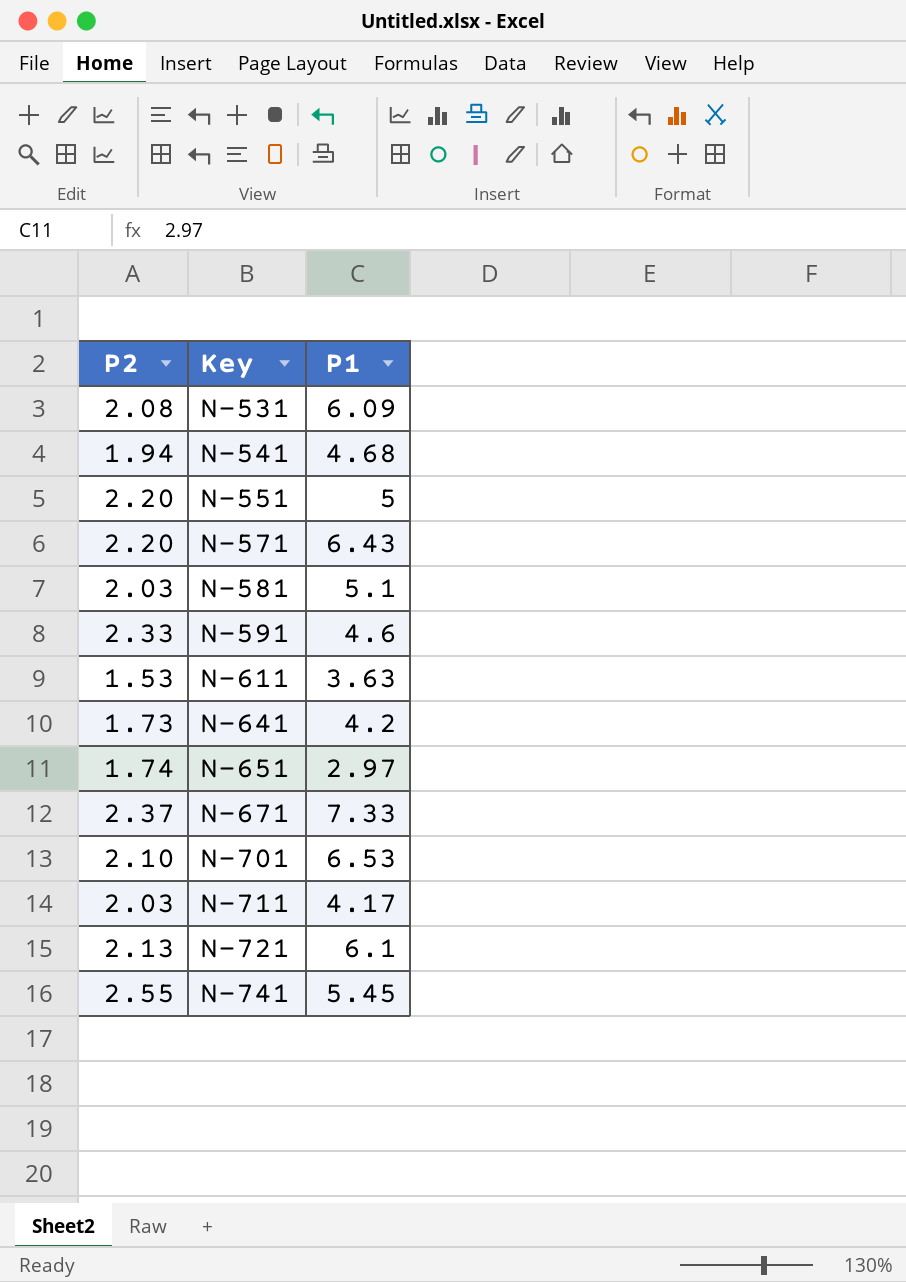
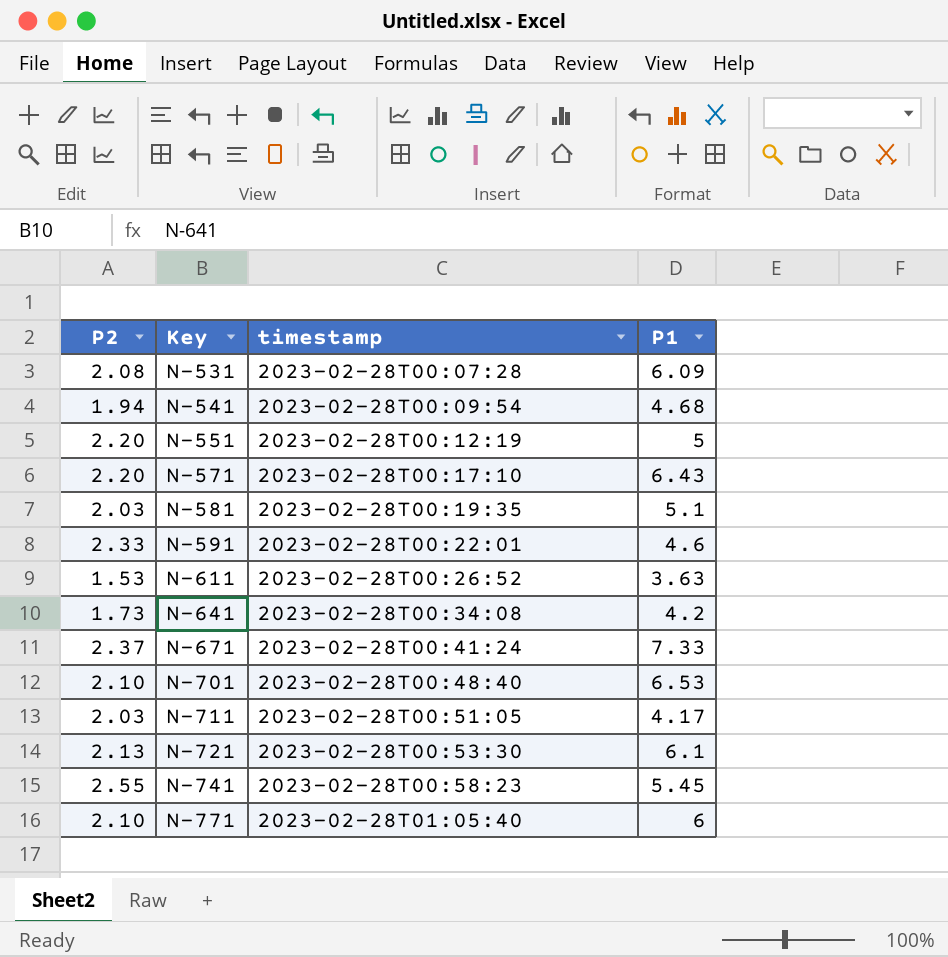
column timestamp | position: none -> 3
row N-651: 1.74 | 2.97 -> none
row N-771: none -> 2.10 | 2023-02-28T01:05:40 | 6

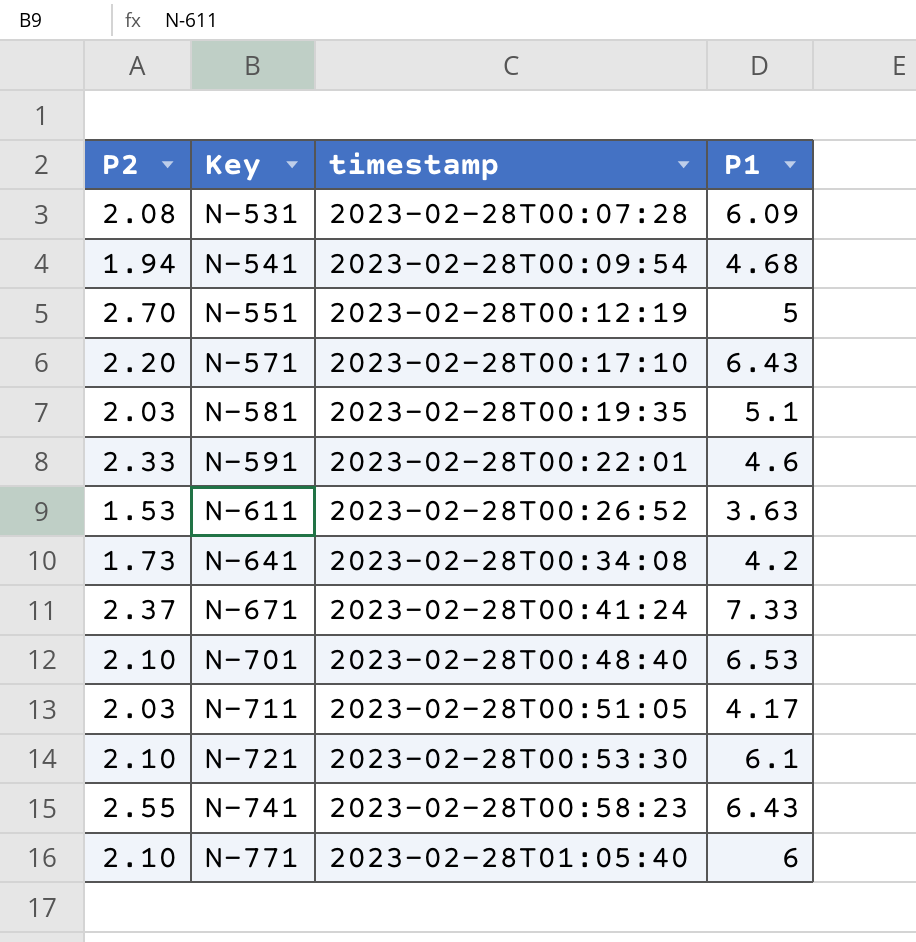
N-551 | P2: 2.20 -> 2.70
N-721 | P2: 2.13 -> 2.10
N-741 | P1: 5.45 -> 6.43

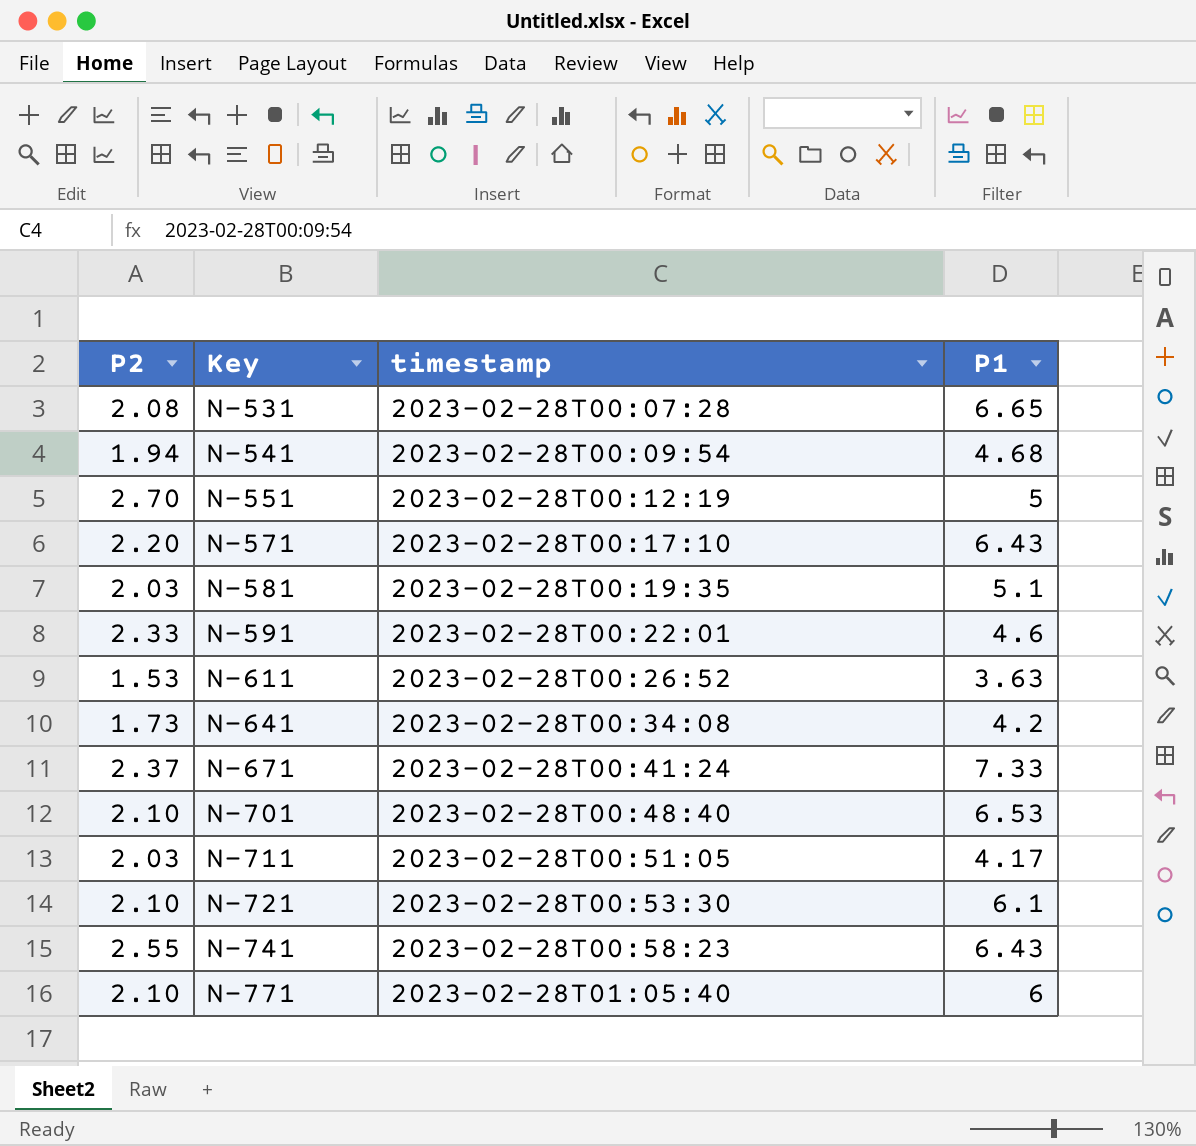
N-531 | P1: 6.09 -> 6.65

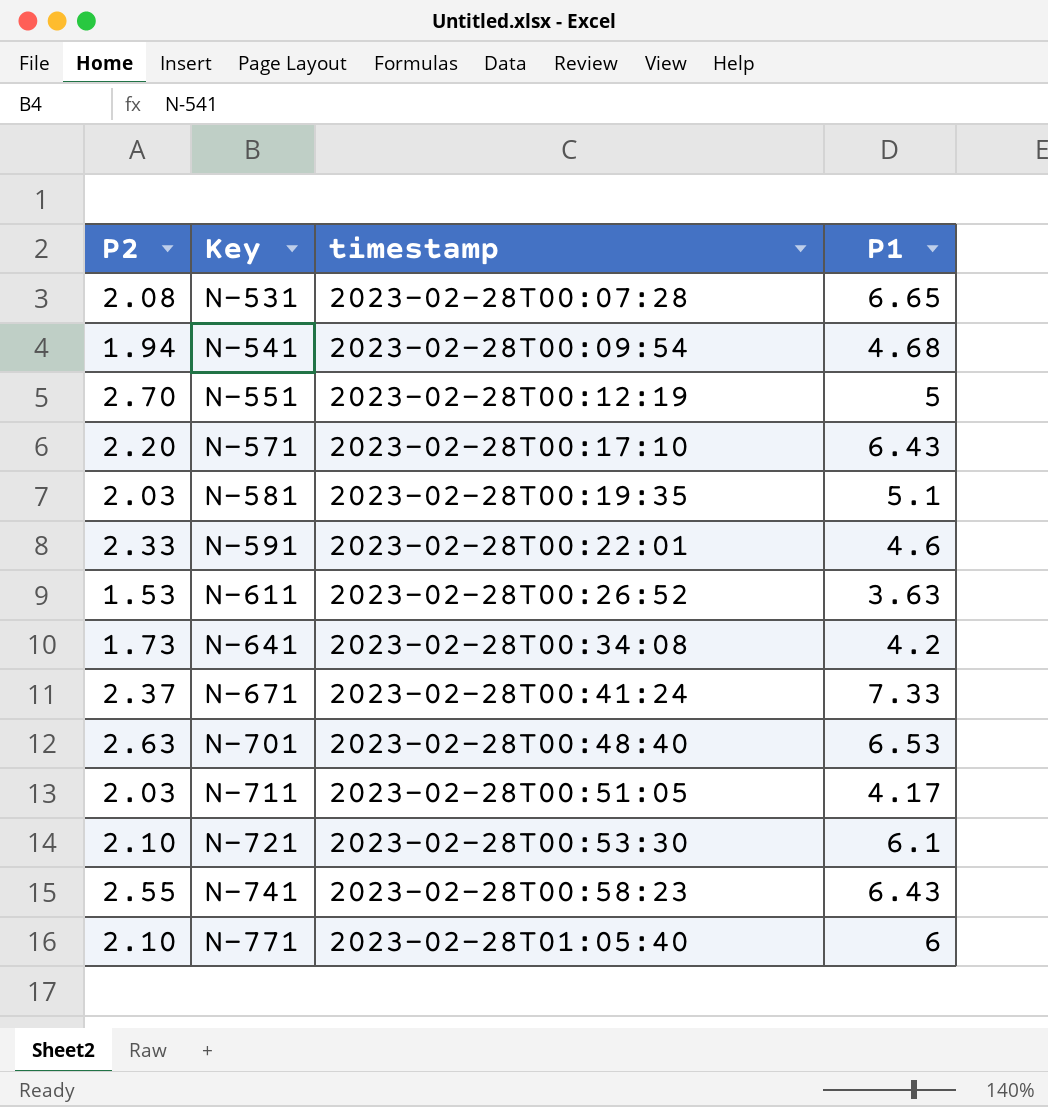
N-701 | P2: 2.10 -> 2.63

